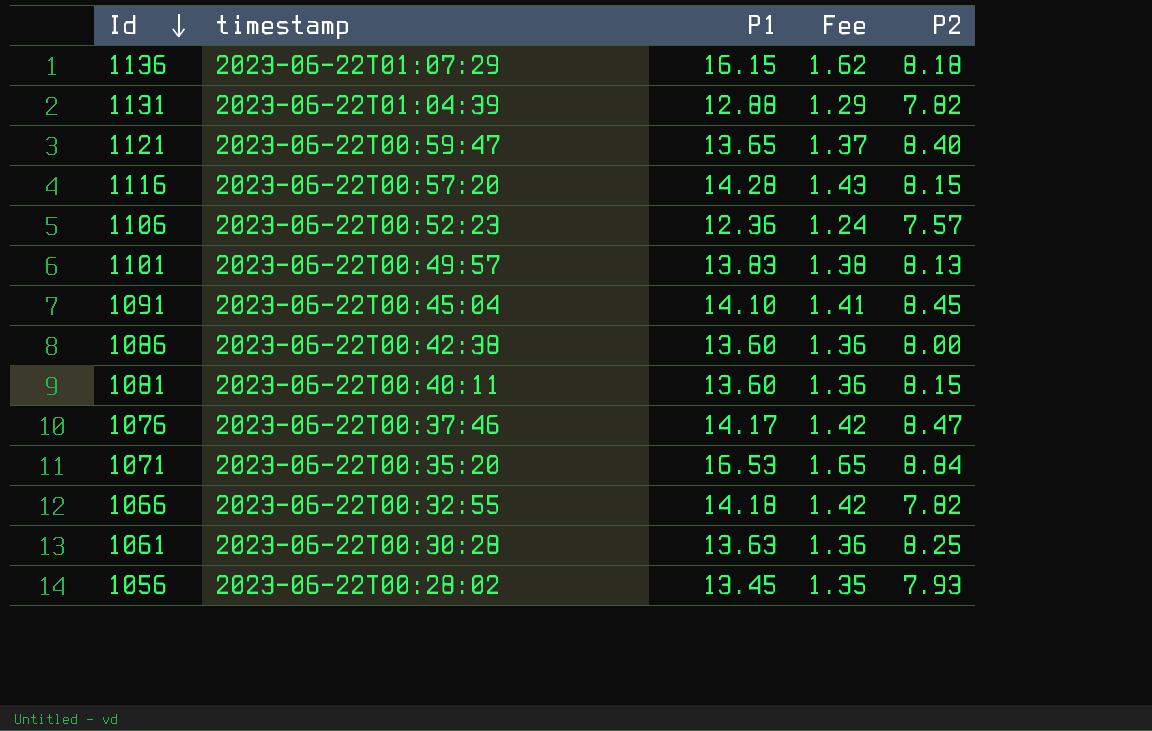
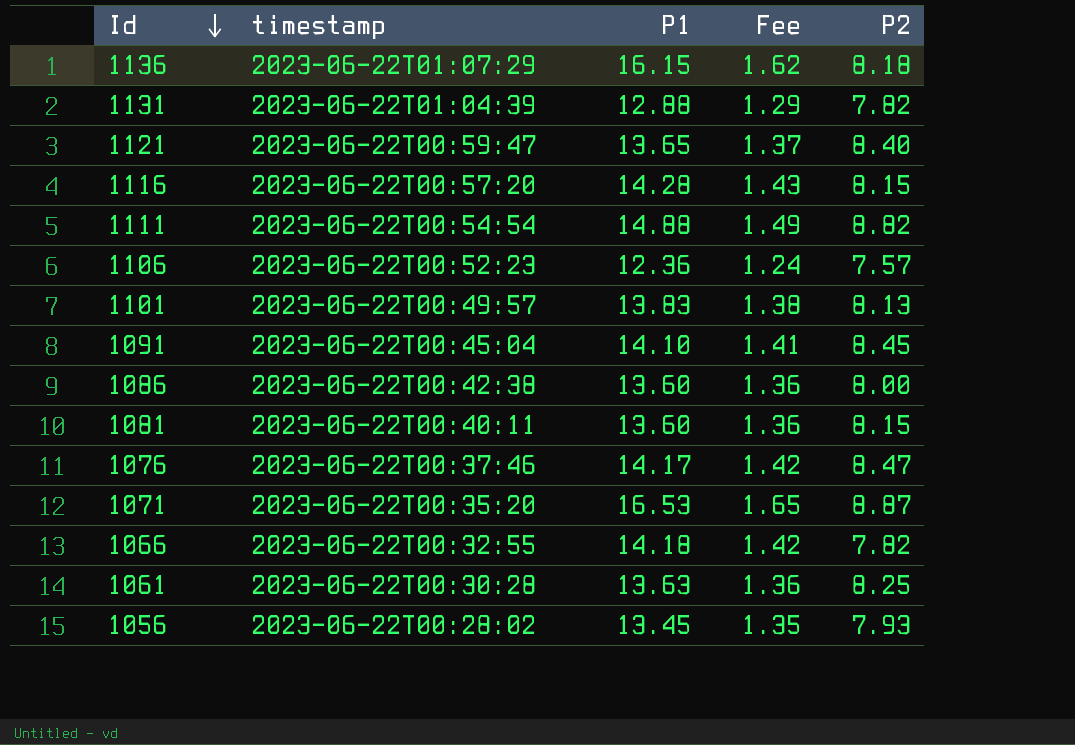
row 1111: none -> 2023-06-22T00:54:54 | 14.88 | 1.49 | 8.82
1071 | P2: 8.84 -> 8.87

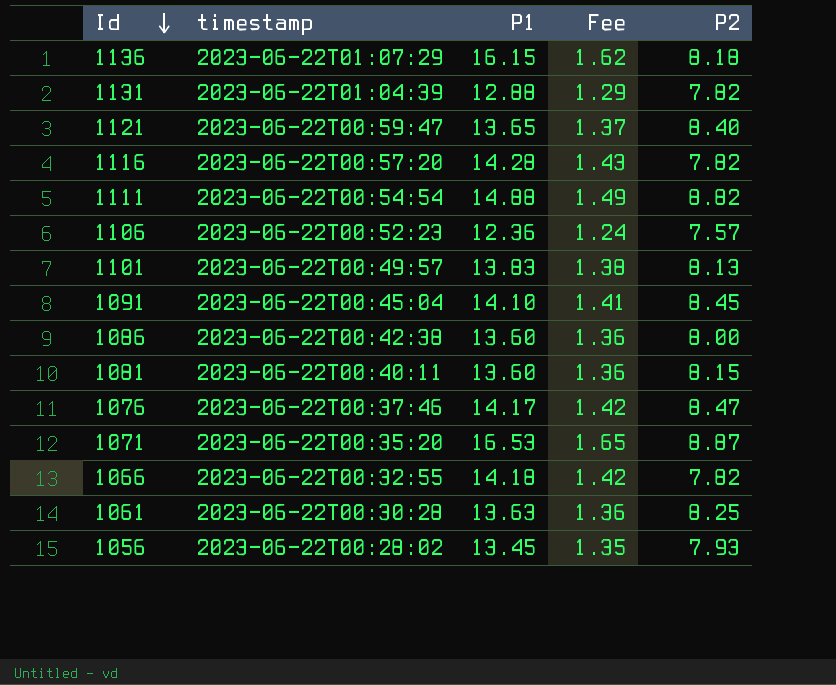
1116 | P2: 8.15 -> 7.82

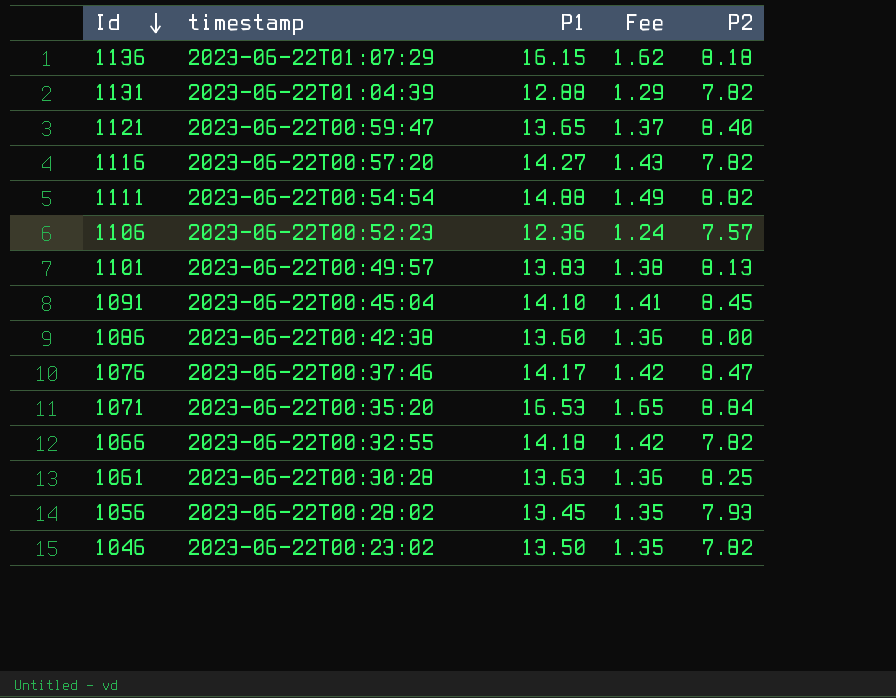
row 1081: 2023-06-22T00:40:11 | 13.60 | 1.36 | 8.15 -> none
1116 | P1: 14.28 -> 14.27
1071 | P2: 8.87 -> 8.84
row 1046: none -> 2023-06-22T00:23:02 | 13.50 | 1.35 | 7.82

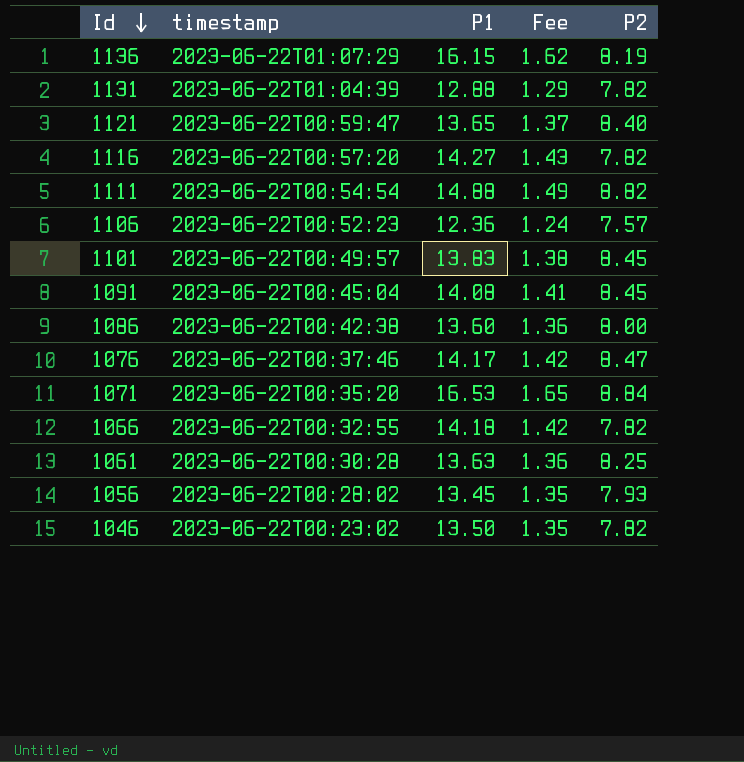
1136 | P2: 8.18 -> 8.19
1101 | P2: 8.13 -> 8.45
1091 | P1: 14.10 -> 14.08

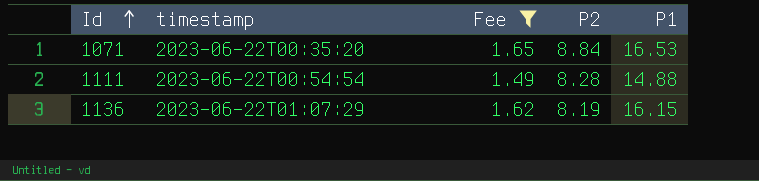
filter: none -> Fee >= 1.49
row order: Id descending -> Id ascending
column P1 | position: 3 -> 5
1111 | P2: 8.82 -> 8.28

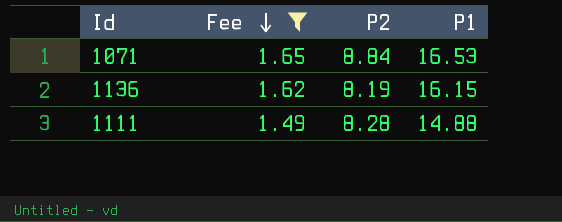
row order: Id ascending -> Fee descending
column timestamp | position: 2 -> none

